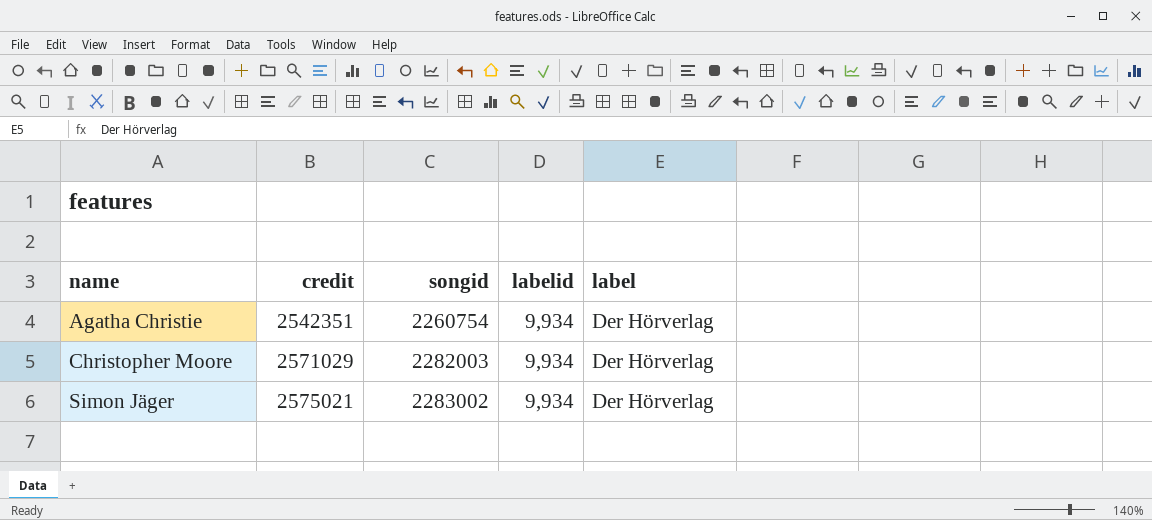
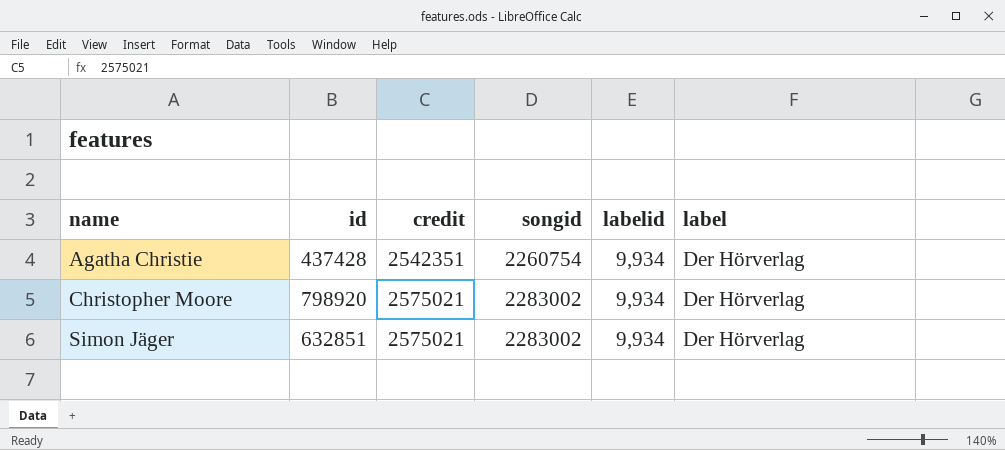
column id | position: none -> 2
Christopher Moore | credit: 2571029 -> 2575021
Christopher Moore | songid: 2282003 -> 2283002

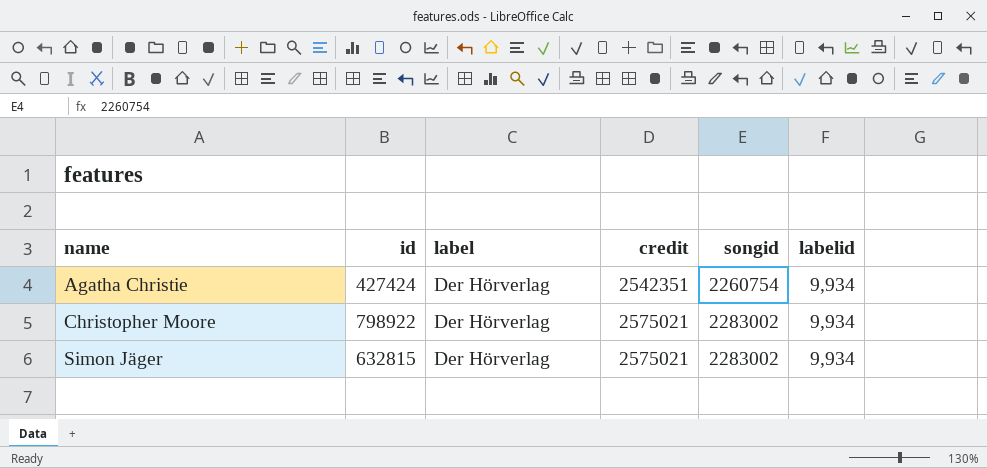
column label | position: 6 -> 3
Agatha Christie | id: 437428 -> 427424
Christopher Moore | id: 798920 -> 798922
Simon Jäger | id: 632851 -> 632815

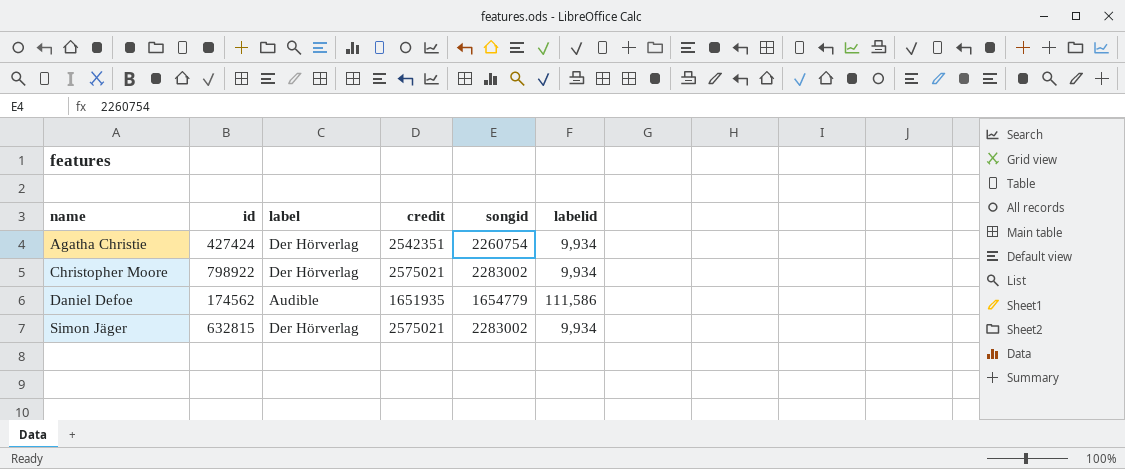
row Daniel Defoe: none -> 174562 | Audible | 1651935 | 1654779 | 111,586

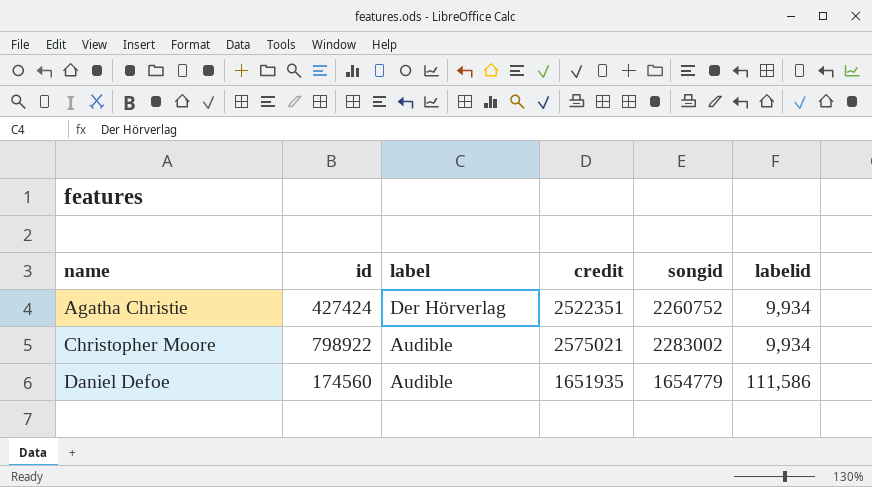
row Simon Jäger: 632815 | Der Hörverlag | 2575021 | 2283002 | 9,934 -> none
Agatha Christie | credit: 2542351 -> 2522351
Agatha Christie | songid: 2260754 -> 2260752
Christopher Moore | label: Der Hörverlag -> Audible
Daniel Defoe | id: 174562 -> 174560

